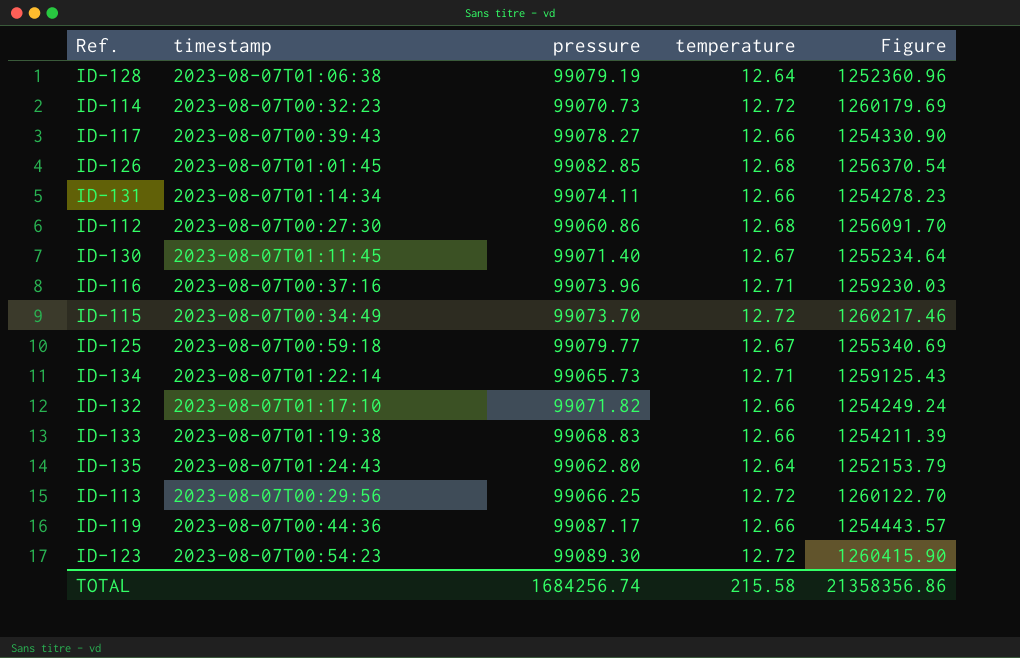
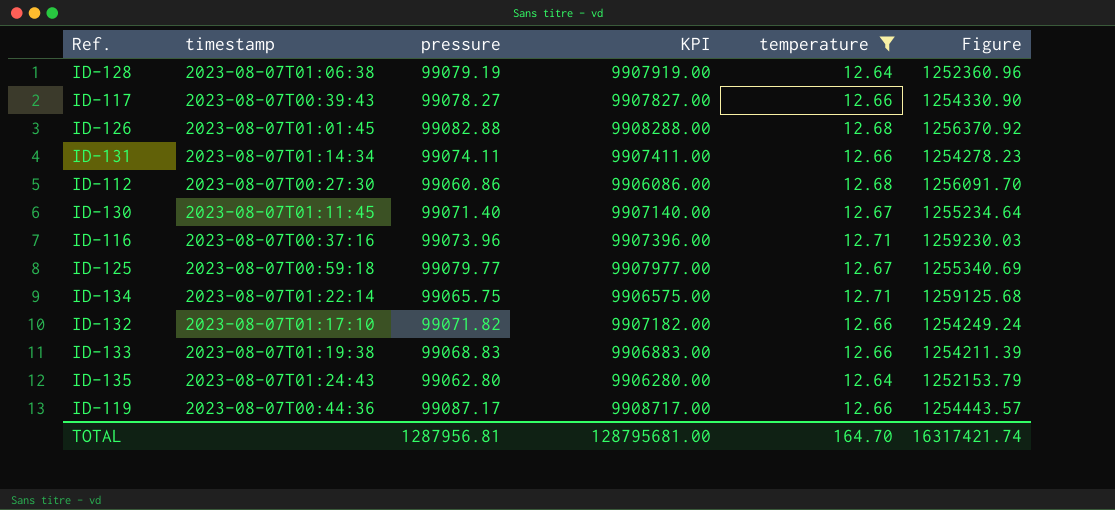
filter: none -> temperature != 12.72
column KPI | formula: none -> [pressure] * 100
ID-126 | pressure: 99082.85 -> 99082.88
ID-126 | Figure: 1256370.54 -> 1256370.92
ID-134 | pressure: 99065.73 -> 99065.75
ID-134 | Figure: 1259125.43 -> 1259125.68
TOTAL | pressure: 1684256.74 -> 1287956.81
TOTAL | temperature: 215.58 -> 164.70
TOTAL | Figure: 21358356.86 -> 16317421.74

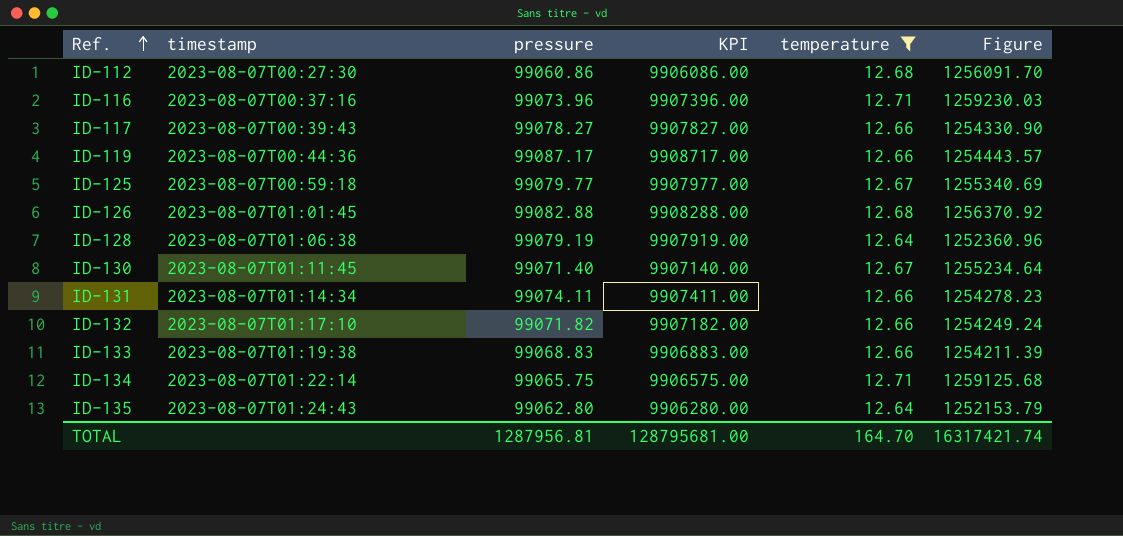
row order: none -> Ref. ascending

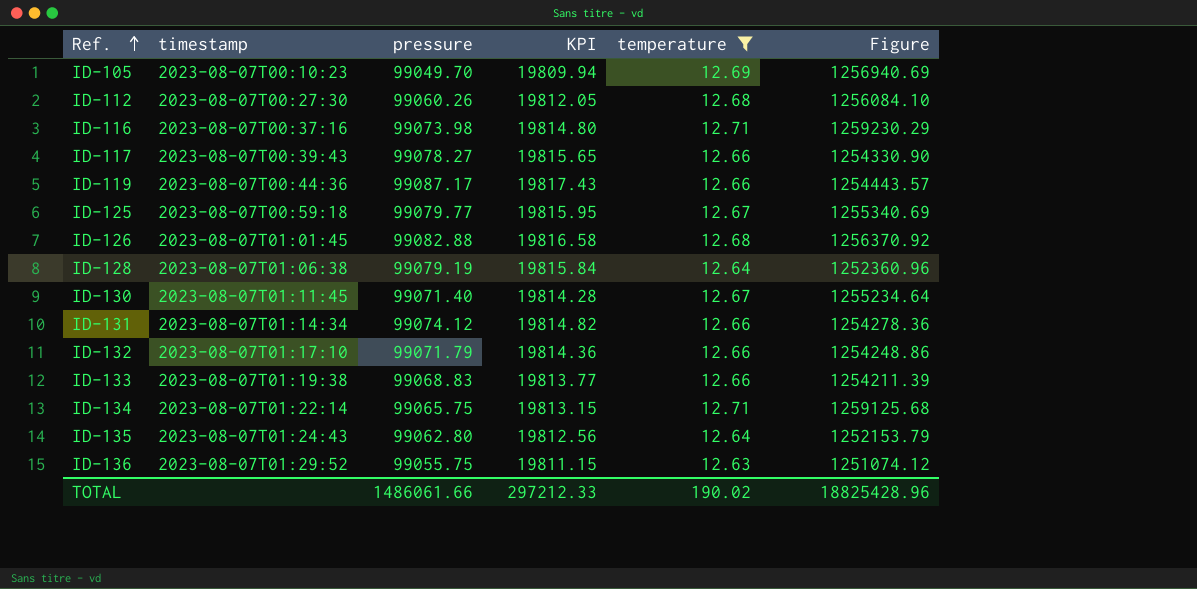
column KPI | formula: [pressure] * 100 -> [pressure] * 0.2
row ID-105: none -> 2023-08-07T00:10:23 | 99049.70 | 19809.94 | 12.69 | 1256940.69
ID-112 | pressure: 99060.86 -> 99060.26
ID-112 | Figure: 1256091.70 -> 1256084.10
ID-116 | pressure: 99073.96 -> 99073.98
ID-116 | Figure: 1259230.03 -> 1259230.29
ID-131 | pressure: 99074.11 -> 99074.12
ID-131 | Figure: 1254278.23 -> 1254278.36
ID-132 | pressure: 99071.82 -> 99071.79
ID-132 | Figure: 1254249.24 -> 1254248.86
row ID-136: none -> 2023-08-07T01:29:52 | 99055.75 | 19811.15 | 12.63 | 1251074.12
TOTAL | pressure: 1287956.81 -> 1486061.66
TOTAL | KPI: 128795681.00 -> 297212.33
TOTAL | temperature: 164.70 -> 190.02
TOTAL | Figure: 16317421.74 -> 18825428.96

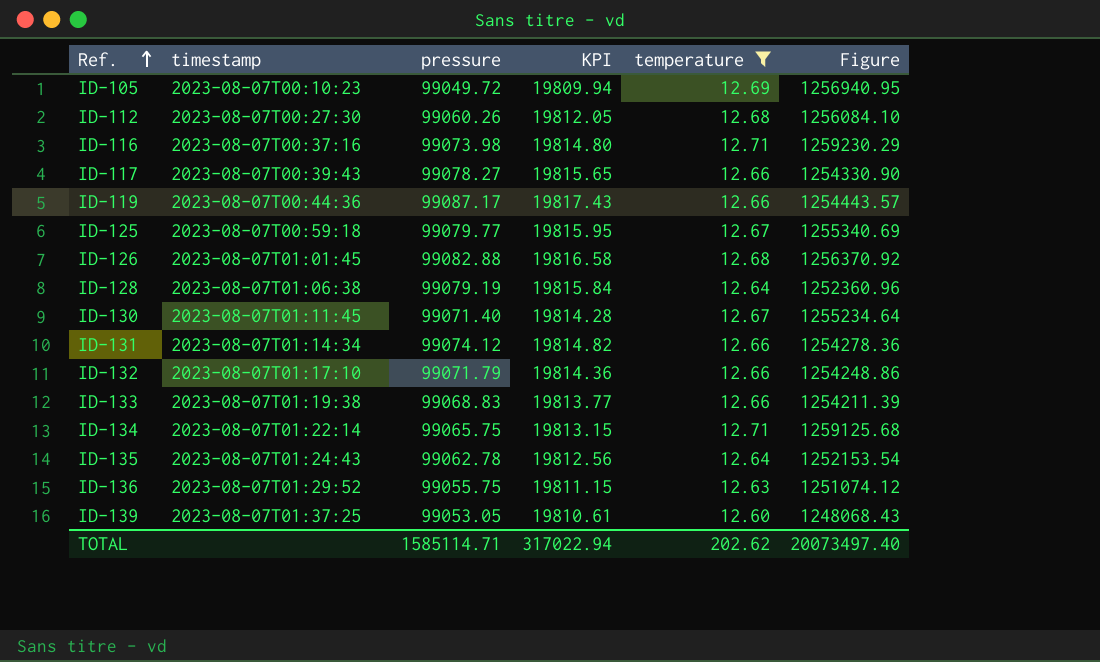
ID-105 | pressure: 99049.70 -> 99049.72
ID-105 | Figure: 1256940.69 -> 1256940.95
ID-135 | pressure: 99062.80 -> 99062.78
ID-135 | Figure: 1252153.79 -> 1252153.54
row ID-139: none -> 2023-08-07T01:37:25 | 99053.05 | 19810.61 | 12.60 | 1248068.43
TOTAL | pressure: 1486061.66 -> 1585114.71
TOTAL | KPI: 297212.33 -> 317022.94
TOTAL | temperature: 190.02 -> 202.62
TOTAL | Figure: 18825428.96 -> 20073497.40

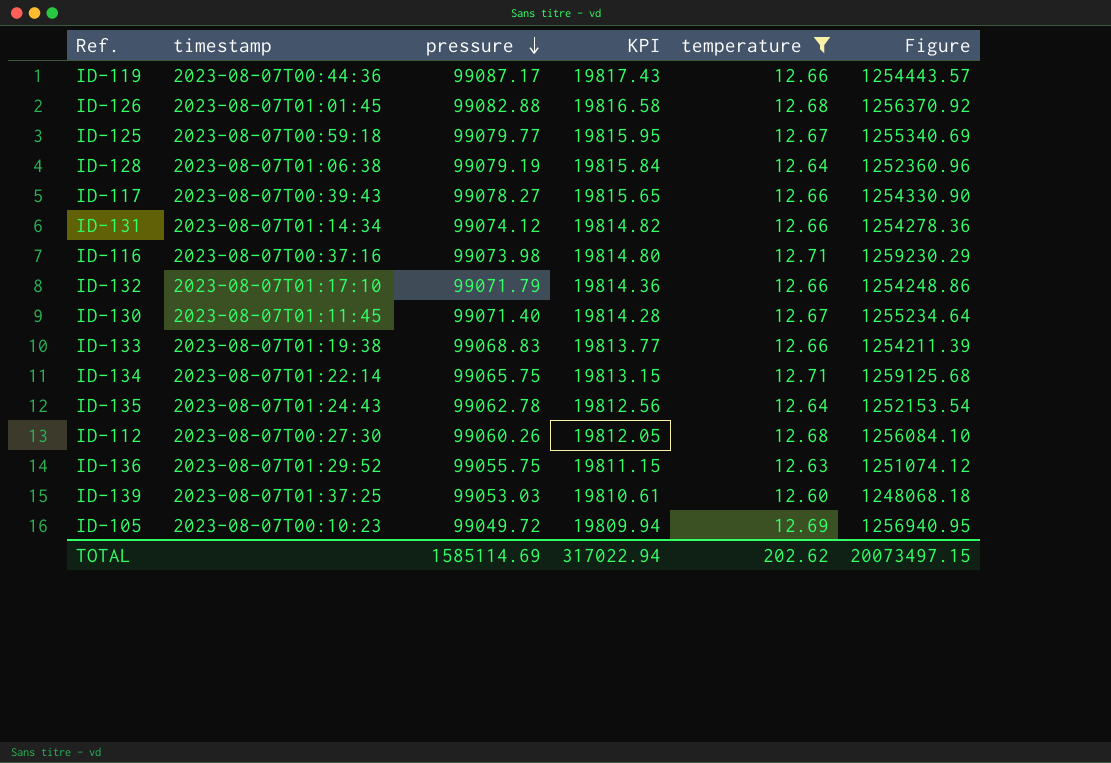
row order: Ref. ascending -> pressure descending
ID-139 | pressure: 99053.05 -> 99053.03
ID-139 | Figure: 1248068.43 -> 1248068.18
TOTAL | pressure: 1585114.71 -> 1585114.69
TOTAL | Figure: 20073497.40 -> 20073497.15

